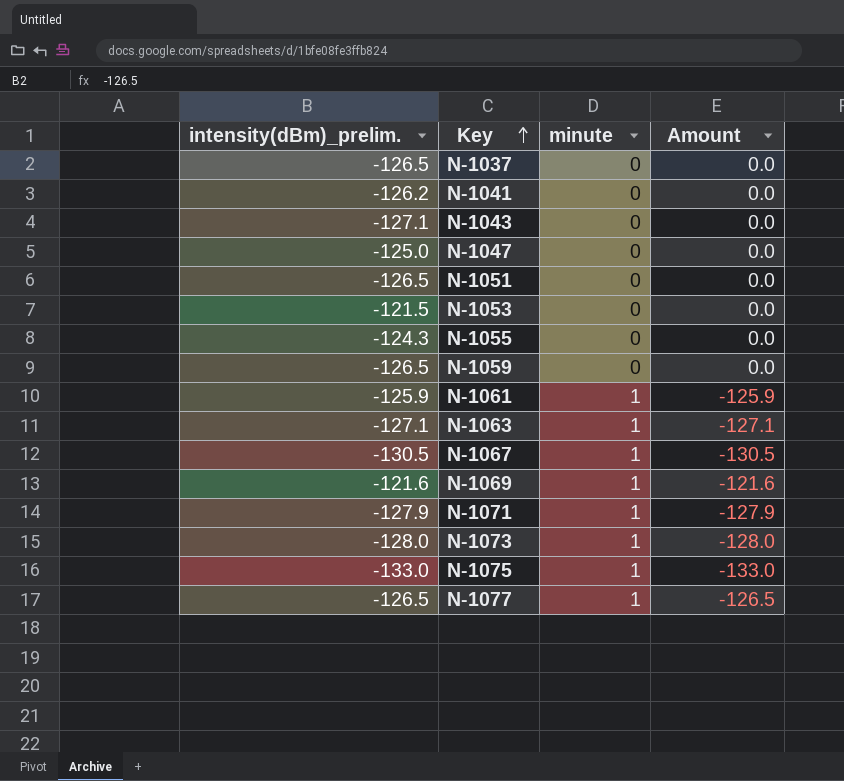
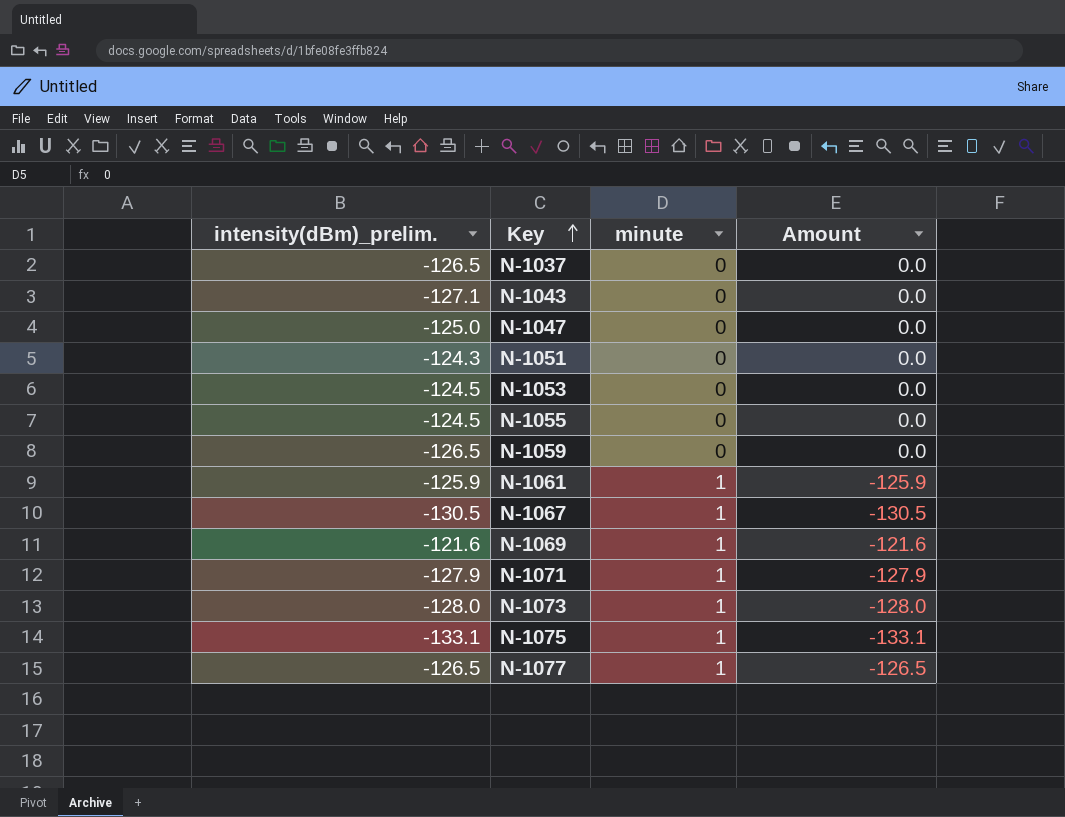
row N-1041: -126.2 | 0 | 0.0 -> none
row N-1063: -127.1 | 1 | -127.1 -> none
N-1051 | intensity(dBm)_prelim.: -126.5 -> -124.3
N-1053 | intensity(dBm)_prelim.: -121.5 -> -124.5
N-1055 | intensity(dBm)_prelim.: -124.3 -> -124.5
N-1075 | intensity(dBm)_prelim.: -133.0 -> -133.1
N-1075 | Amount: -133.0 -> -133.1

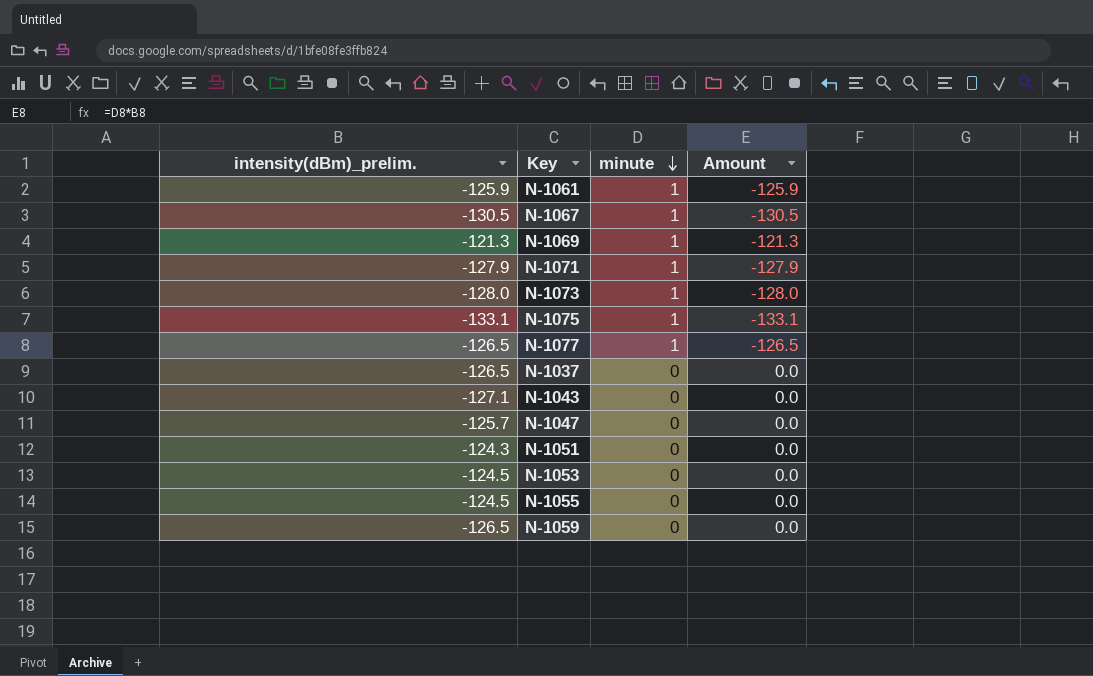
row order: Key ascending -> minute descending
N-1069 | intensity(dBm)_prelim.: -121.6 -> -121.3
N-1069 | Amount: -121.6 -> -121.3
N-1047 | intensity(dBm)_prelim.: -125.0 -> -125.7

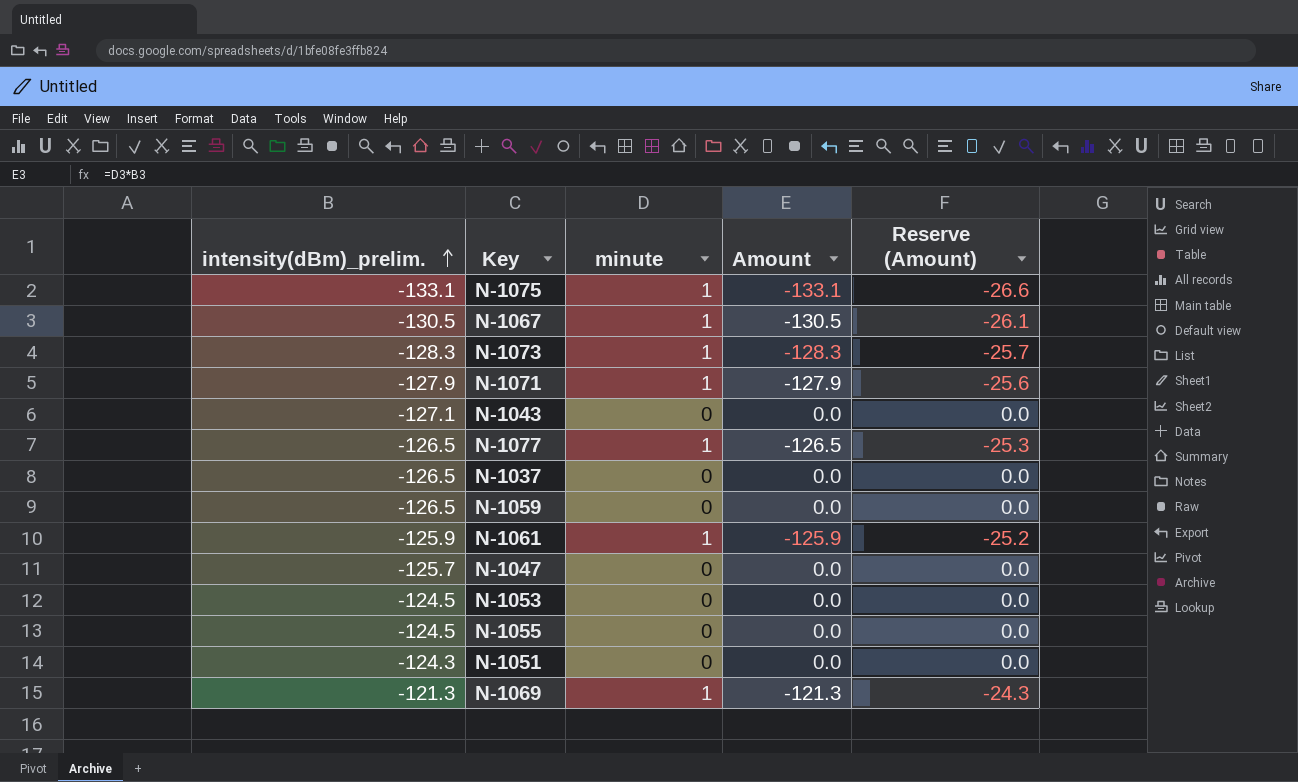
row order: minute descending -> intensity(dBm)_prelim. ascending
column Reserve (Amount) | formula: none -> [Amount] * 0.2
N-1073 | intensity(dBm)_prelim.: -128.0 -> -128.3
N-1073 | Amount: -128.0 -> -128.3

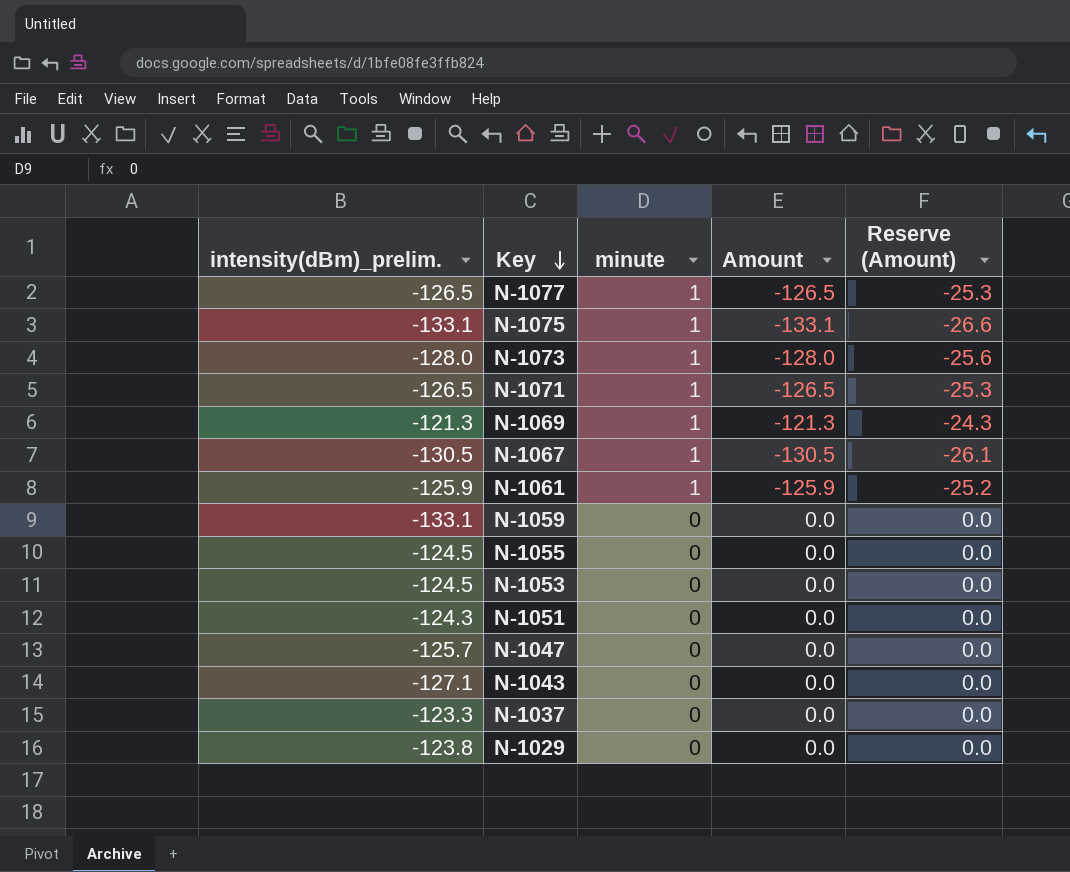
row order: intensity(dBm)_prelim. ascending -> Key descending
N-1073 | intensity(dBm)_prelim.: -128.3 -> -128.0
N-1073 | Amount: -128.3 -> -128.0
N-1073 | Reserve (Amount): -25.7 -> -25.6
N-1071 | intensity(dBm)_prelim.: -127.9 -> -126.5
N-1071 | Amount: -127.9 -> -126.5
N-1071 | Reserve (Amount): -25.6 -> -25.3
N-1059 | intensity(dBm)_prelim.: -126.5 -> -133.1
N-1037 | intensity(dBm)_prelim.: -126.5 -> -123.3
row N-1029: none -> -123.8 | 0 | 0.0 | 0.0

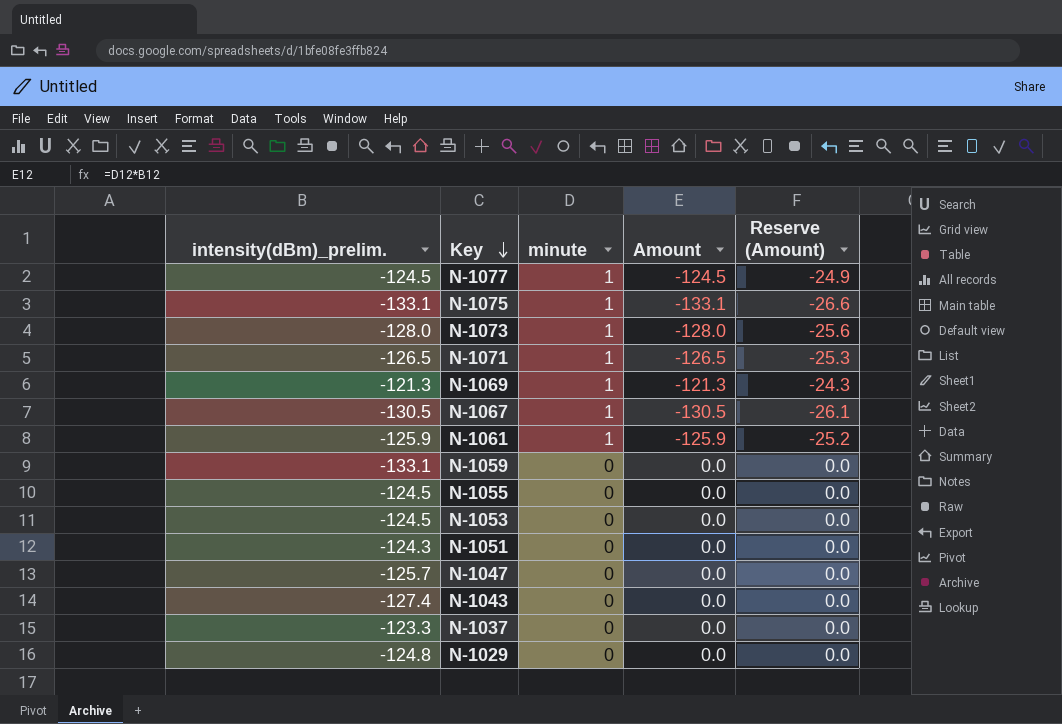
N-1077 | intensity(dBm)_prelim.: -126.5 -> -124.5
N-1077 | Amount: -126.5 -> -124.5
N-1077 | Reserve (Amount): -25.3 -> -24.9
N-1043 | intensity(dBm)_prelim.: -127.1 -> -127.4
N-1029 | intensity(dBm)_prelim.: -123.8 -> -124.8

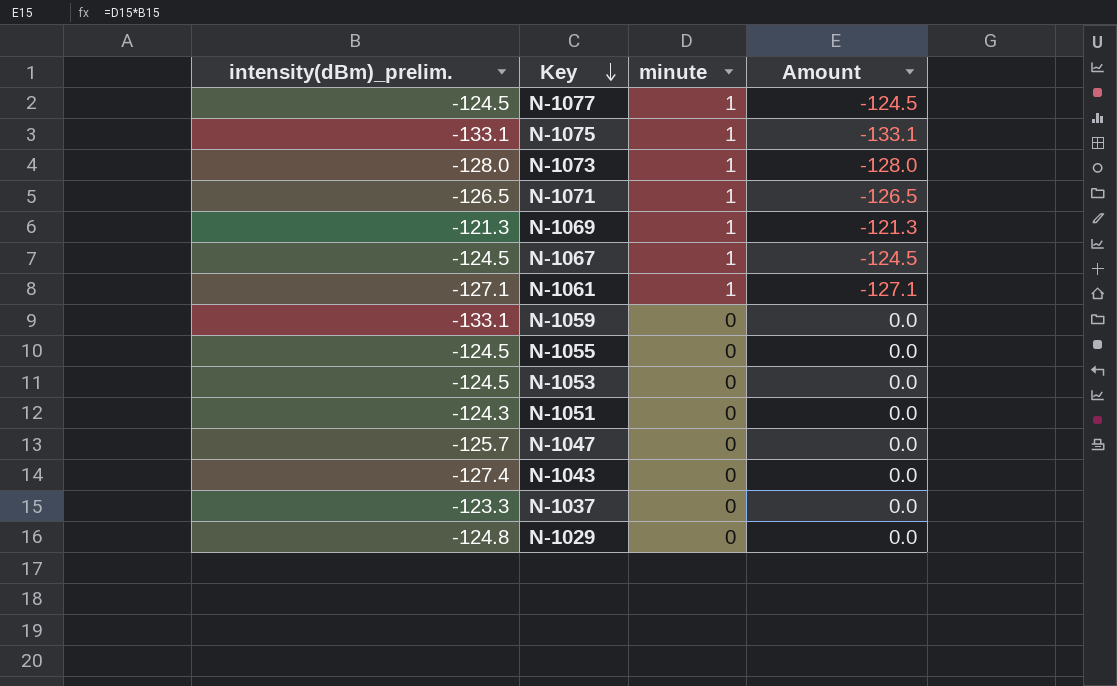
column Reserve (Amount) | formula: [Amount] * 0.2 -> none
N-1067 | intensity(dBm)_prelim.: -130.5 -> -124.5
N-1067 | Amount: -130.5 -> -124.5
N-1061 | intensity(dBm)_prelim.: -125.9 -> -127.1
N-1061 | Amount: -125.9 -> -127.1

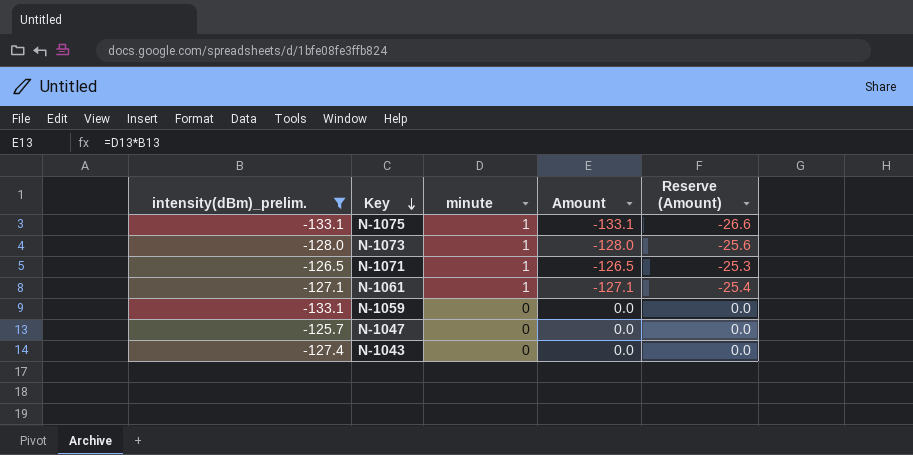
filter: none -> intensity(dBm)_prelim. <= -125.7
column Reserve (Amount) | formula: none -> [Amount] * 0.2

